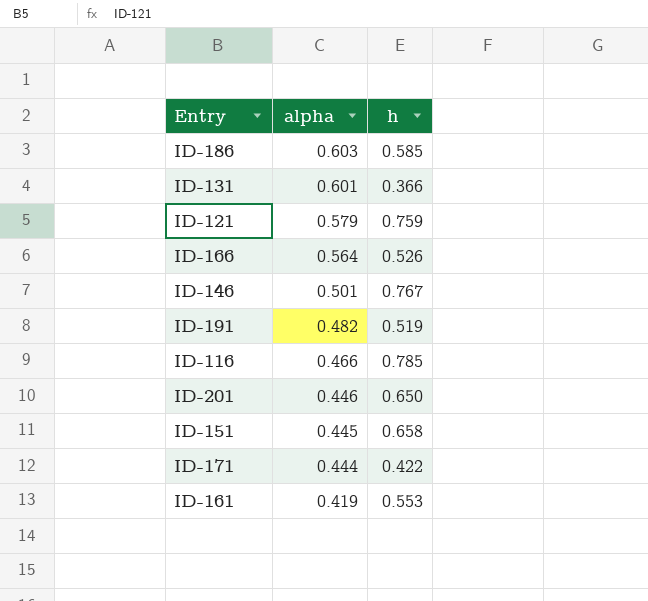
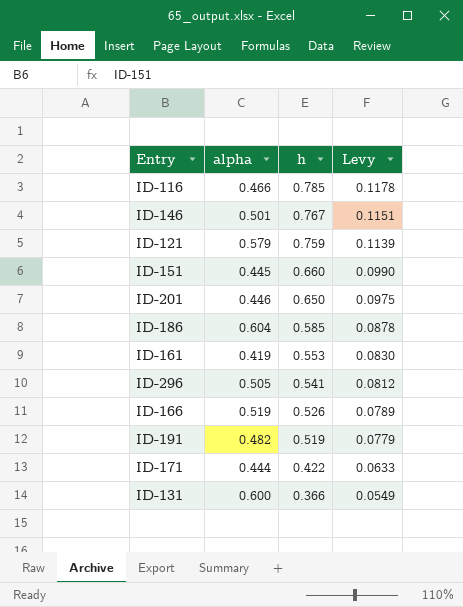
row order: alpha descending -> h descending
column Levy | formula: none -> [h] * 0.15
ID-151 | h: 0.658 -> 0.660
ID-186 | alpha: 0.603 -> 0.604
row ID-296: none -> 0.505 | 0.541 | 0.0812
ID-166 | alpha: 0.564 -> 0.519
ID-131 | alpha: 0.601 -> 0.600

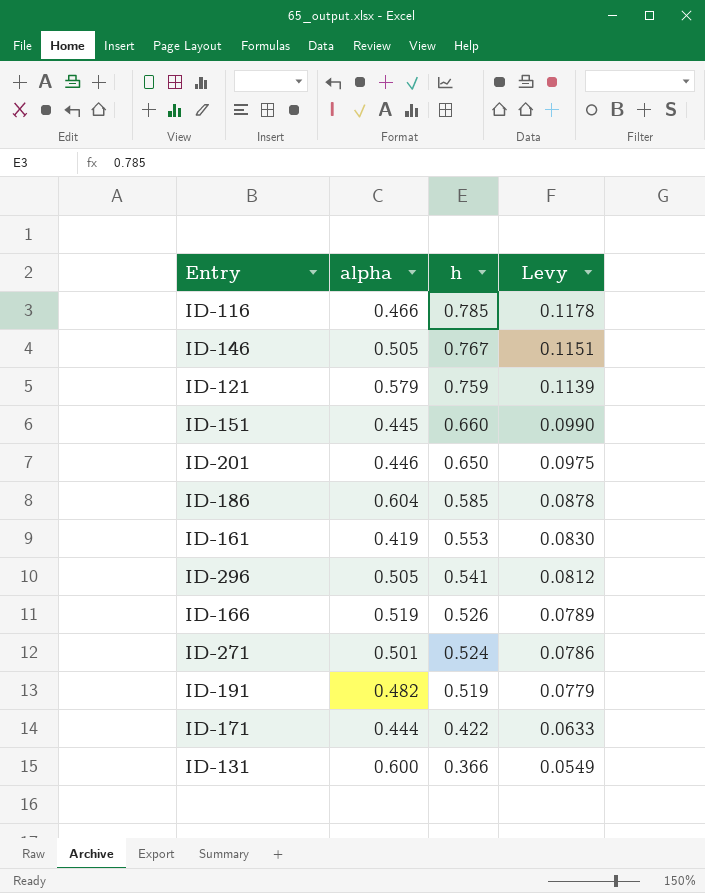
ID-146 | alpha: 0.501 -> 0.505
row ID-271: none -> 0.501 | 0.524 | 0.0786

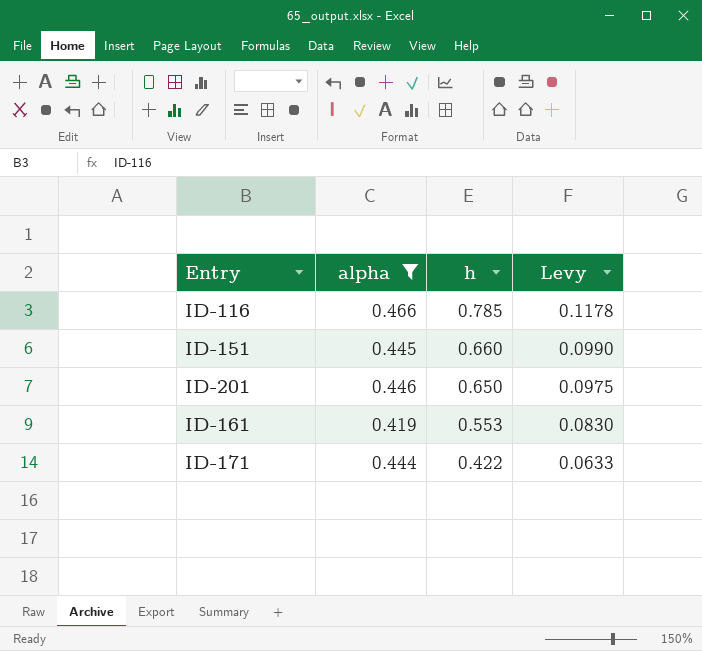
filter: none -> alpha <= 0.466

